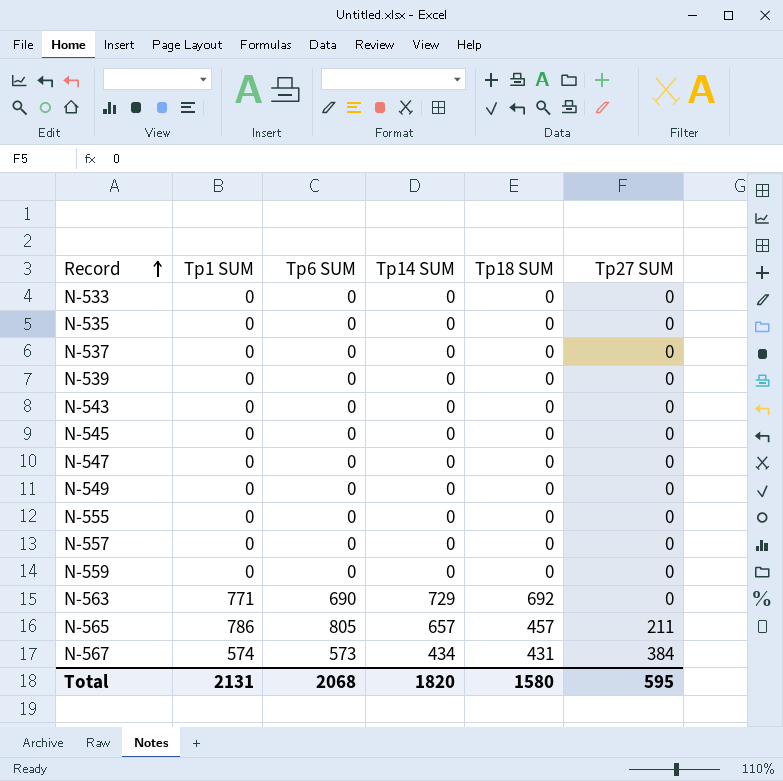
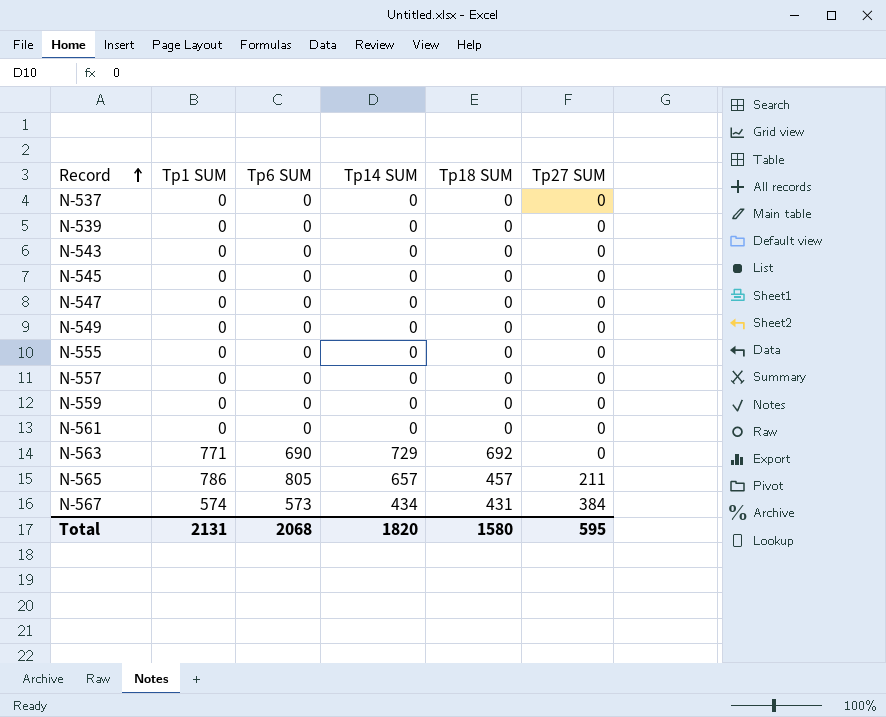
row N-533: 0 | 0 | 0 | 0 | 0 -> none
row N-535: 0 | 0 | 0 | 0 | 0 -> none
row N-561: none -> 0 | 0 | 0 | 0 | 0

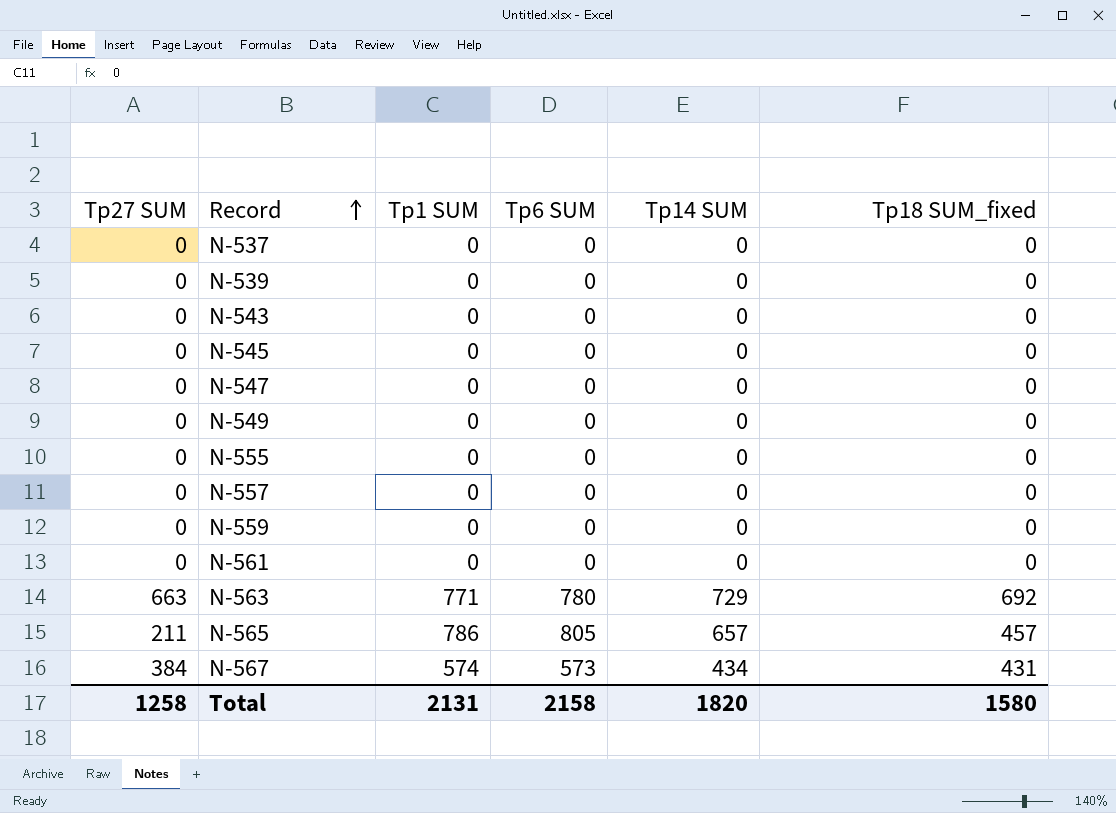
column Tp27 SUM | position: 6 -> 1
column name: Tp18 SUM -> Tp18 SUM_fixed
N-563 | Tp27 SUM: 0 -> 663
N-563 | Tp6 SUM: 690 -> 780
Total | Tp27 SUM: 595 -> 1258
Total | Tp6 SUM: 2068 -> 2158

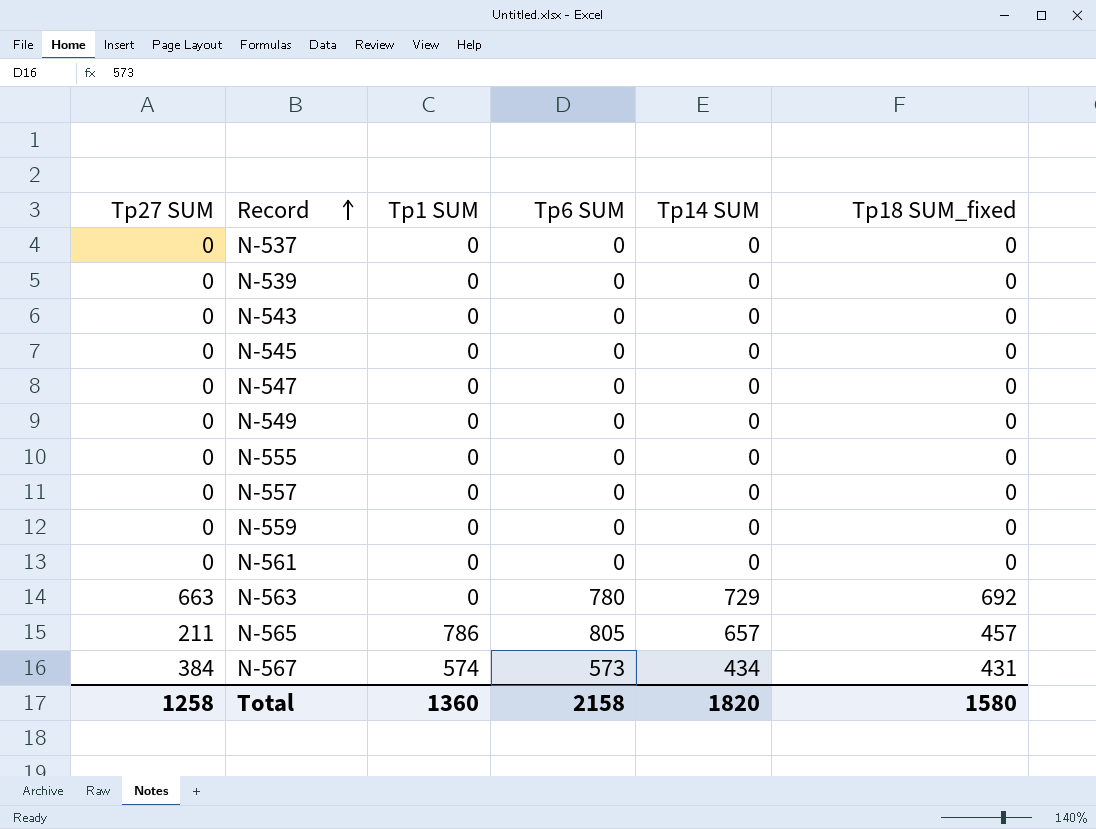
N-563 | Tp1 SUM: 771 -> 0
Total | Tp1 SUM: 2131 -> 1360

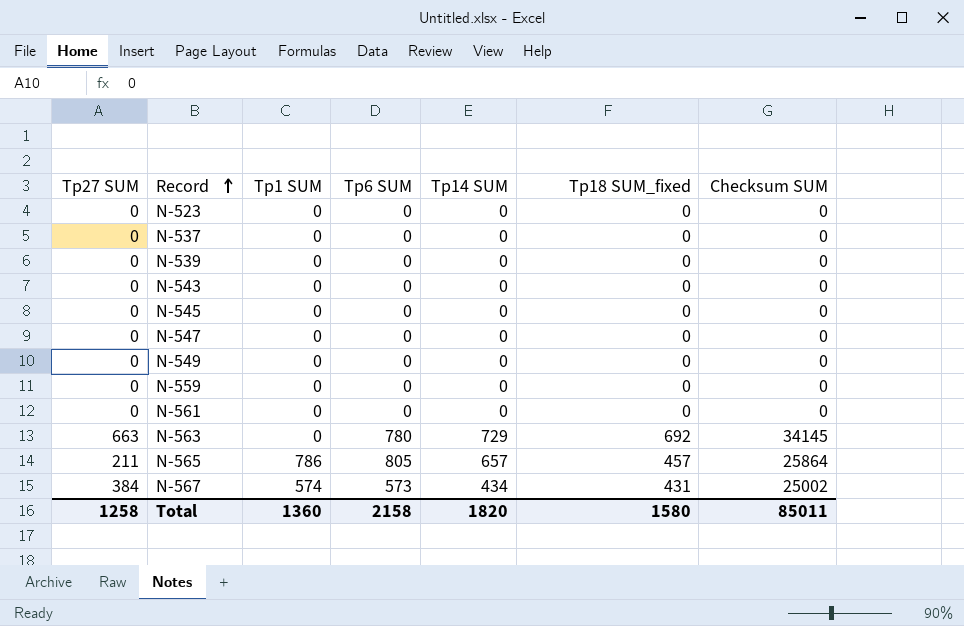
column Checksum SUM | position: none -> 7
row N-555: 0 | 0 | 0 | 0 | 0 -> none
row N-557: 0 | 0 | 0 | 0 | 0 -> none
row N-523: none -> 0 | 0 | 0 | 0 | 0 | 0

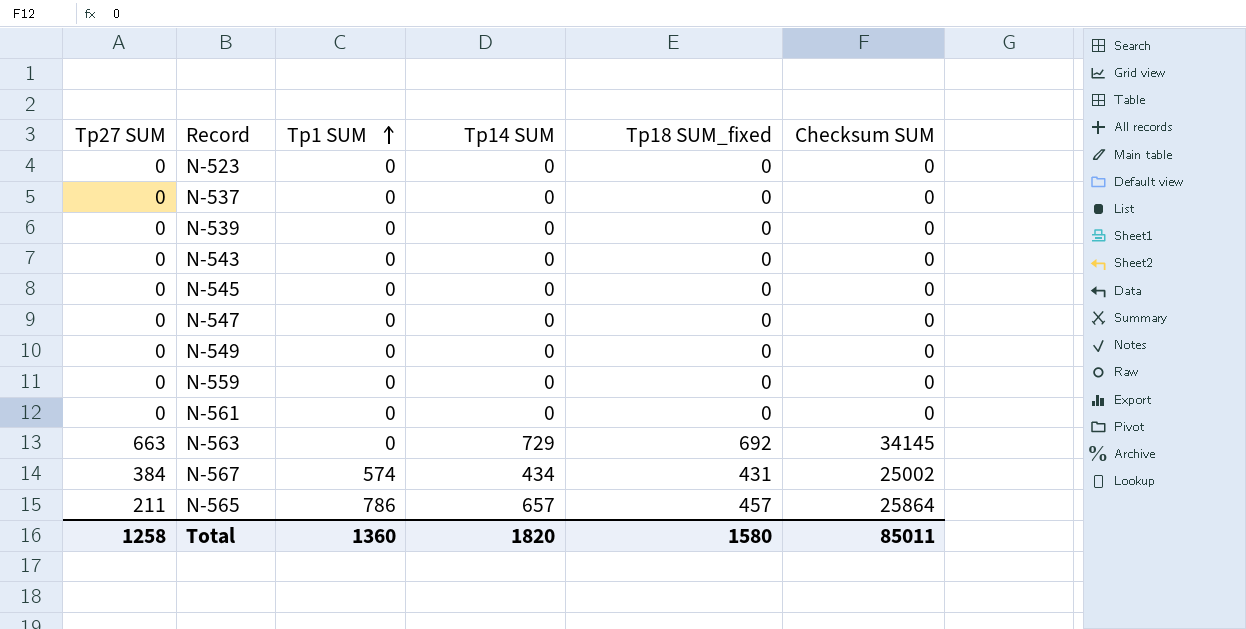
row order: Record ascending -> Tp1 SUM ascending
column Tp6 SUM | position: 4 -> none

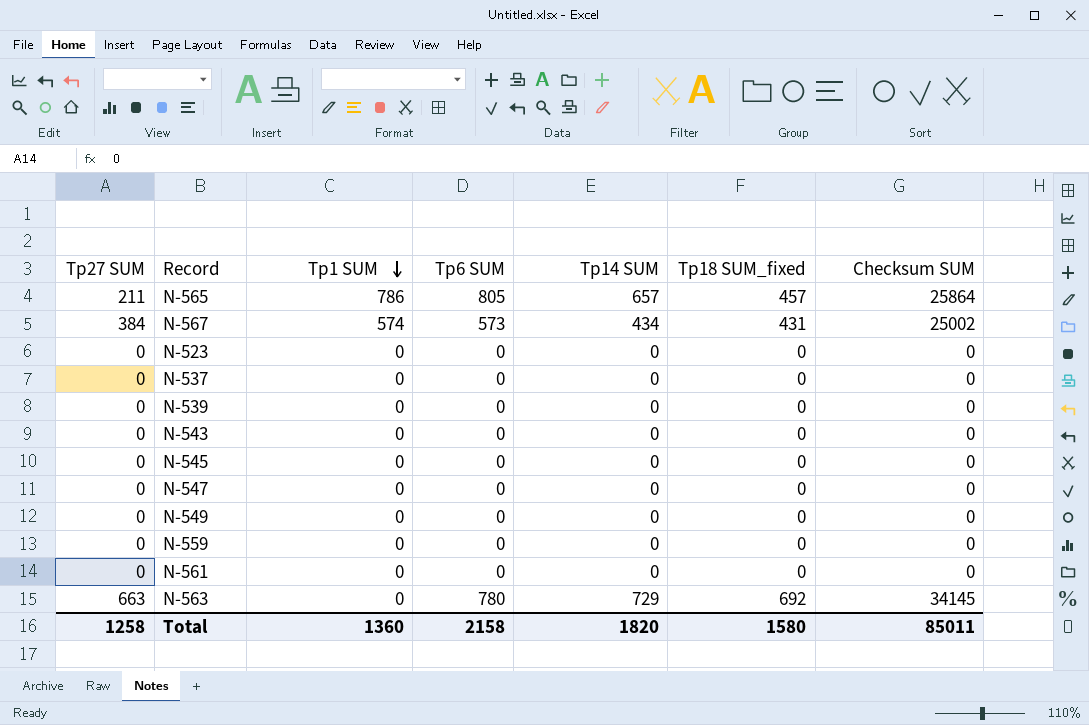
row order: Tp1 SUM ascending -> Tp1 SUM descending
column Tp6 SUM | position: none -> 4

